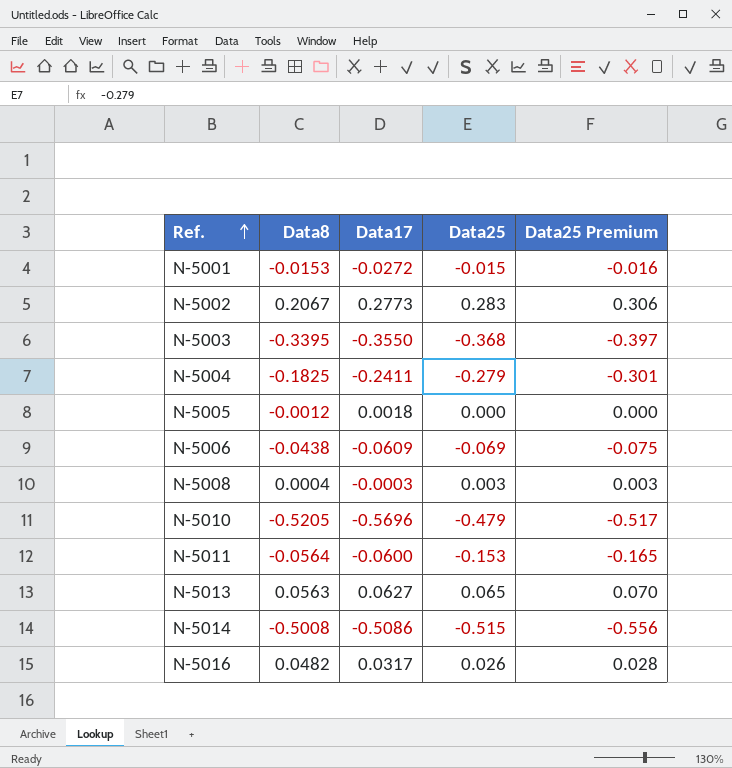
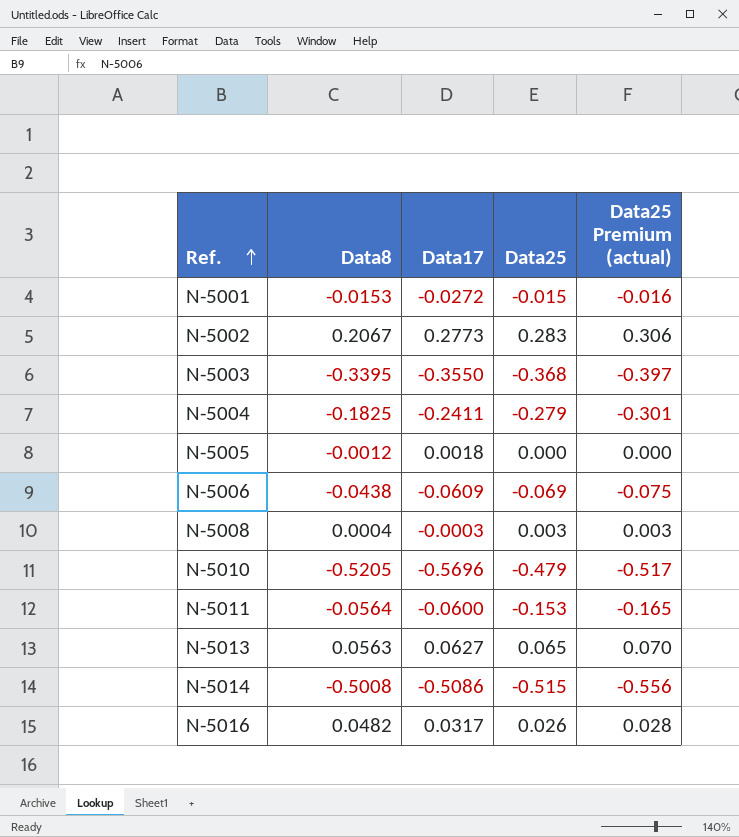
column name: Data25 Premium -> Data25 Premium (actual)

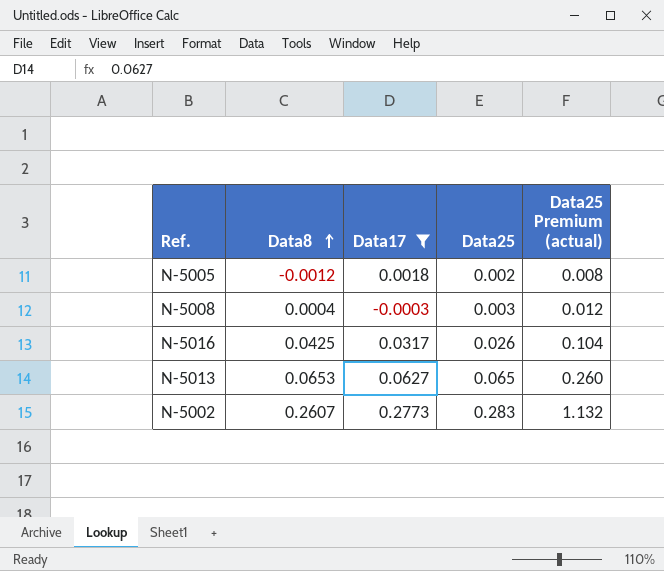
filter: none -> Data17 >= -0.0003
row order: Ref. ascending -> Data8 ascending
column Data25 Premium (actual) | formula: [Data25] * 1.08 -> [Data25] * 4
N-5005 | Data25: 0.000 -> 0.002
N-5016 | Data8: 0.0482 -> 0.0425
N-5013 | Data8: 0.0563 -> 0.0653
N-5002 | Data8: 0.2067 -> 0.2607

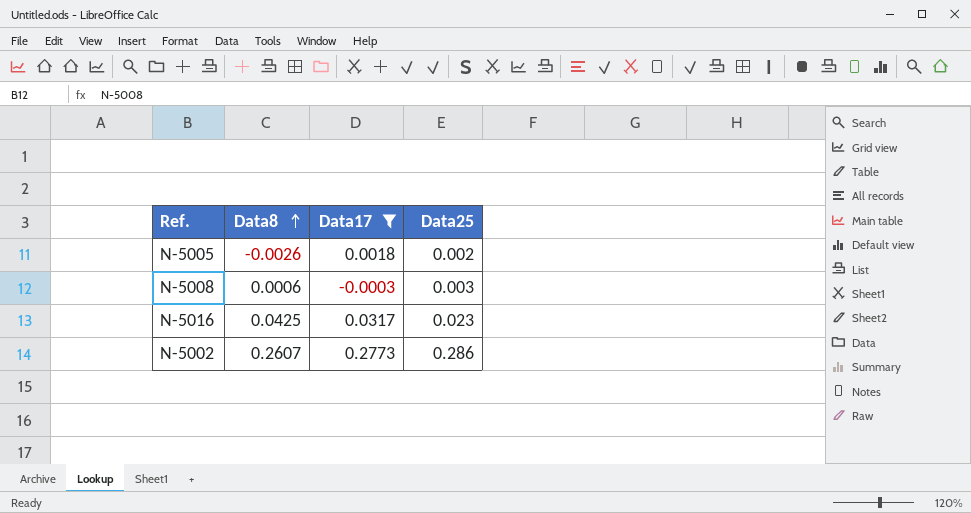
column Data25 Premium (actual) | formula: [Data25] * 4 -> none
row N-5013: 0.0653 | 0.0627 | 0.065 | 0.260 -> none
N-5005 | Data8: -0.0012 -> -0.0026
N-5008 | Data8: 0.0004 -> 0.0006
N-5016 | Data25: 0.026 -> 0.023
N-5002 | Data25: 0.283 -> 0.286

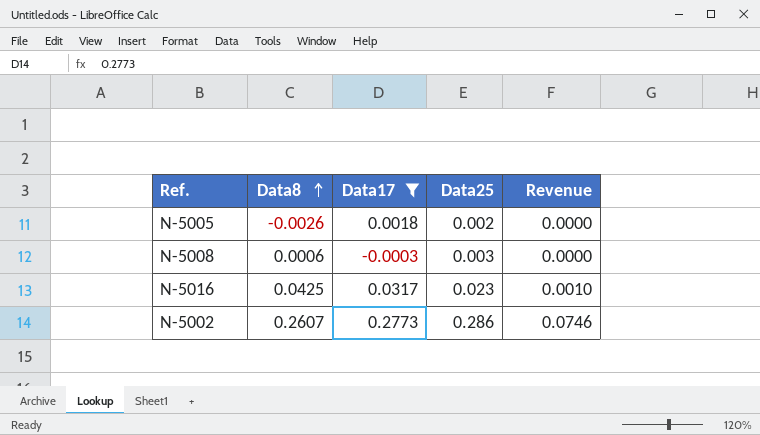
column Revenue | formula: none -> [Data8] * [Data25]

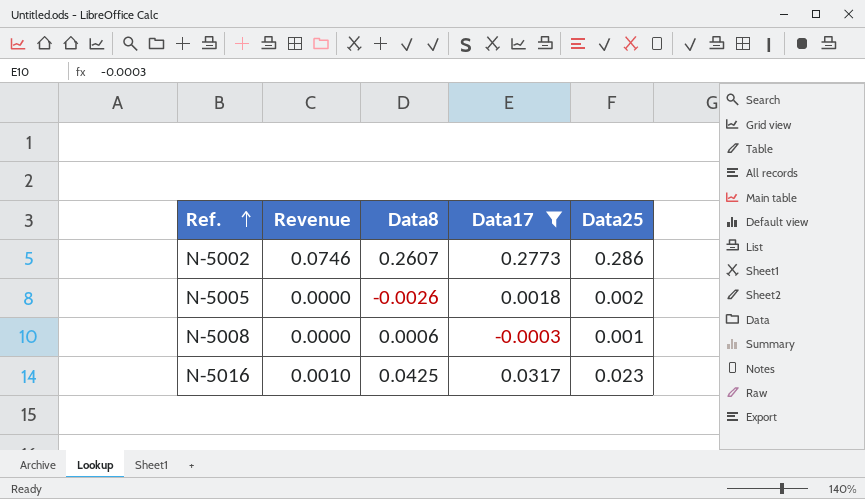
row order: Data8 ascending -> Ref. ascending
column Revenue | position: 5 -> 2
N-5008 | Data25: 0.003 -> 0.001

